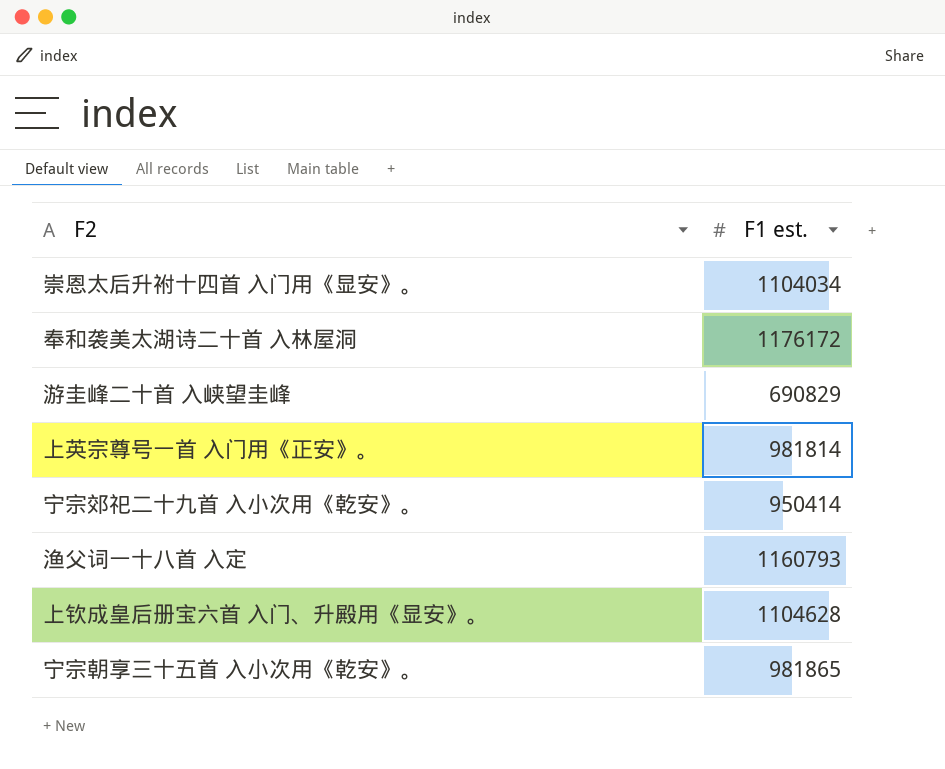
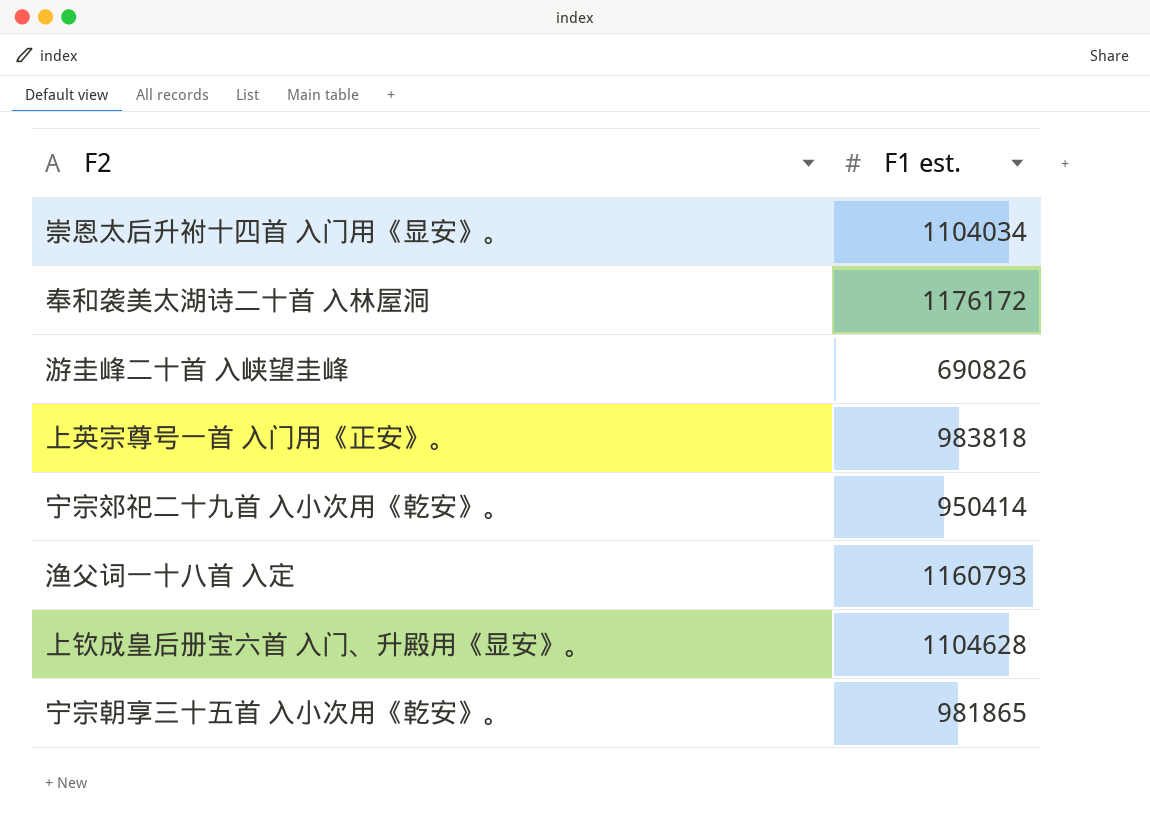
游圭峰二十首 入峡望圭峰 | F1 est.: 690829 -> 690826
上英宗尊号一首 入门用《正安》。 | F1 est.: 981814 -> 983818

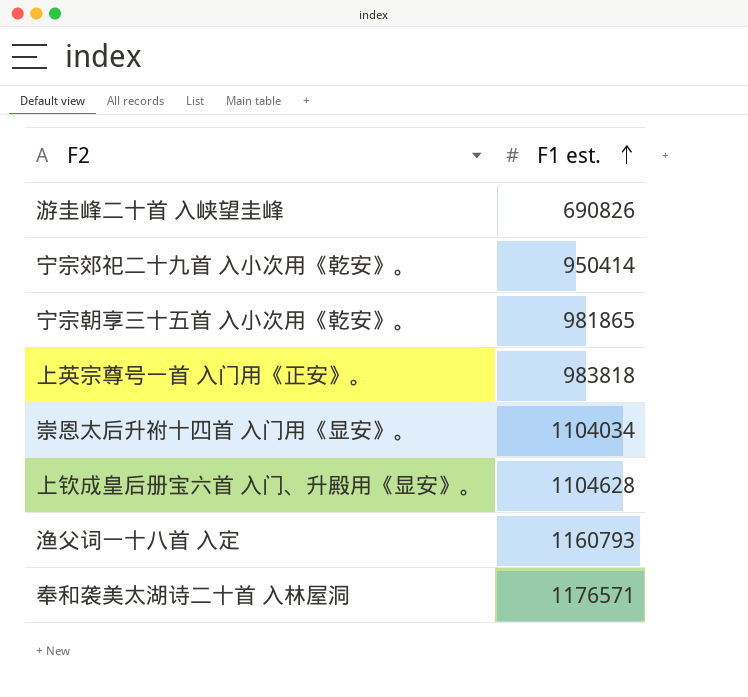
row order: none -> F1 est. ascending
奉和袭美太湖诗二十首 入林屋洞 | F1 est.: 1176172 -> 1176571

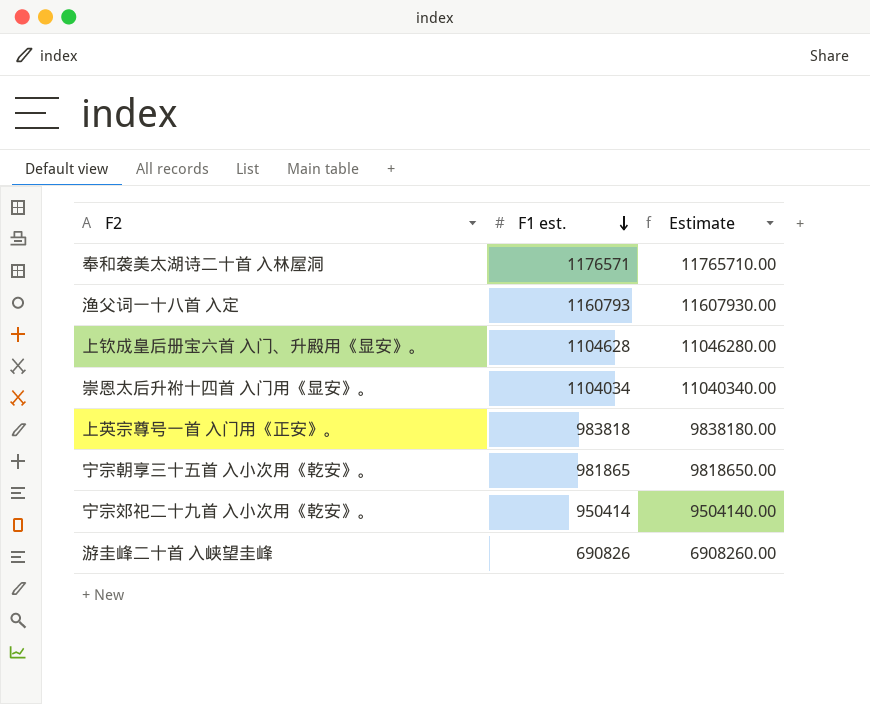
row order: F1 est. ascending -> F1 est. descending
column Estimate | formula: none -> [F1 est.] * 10

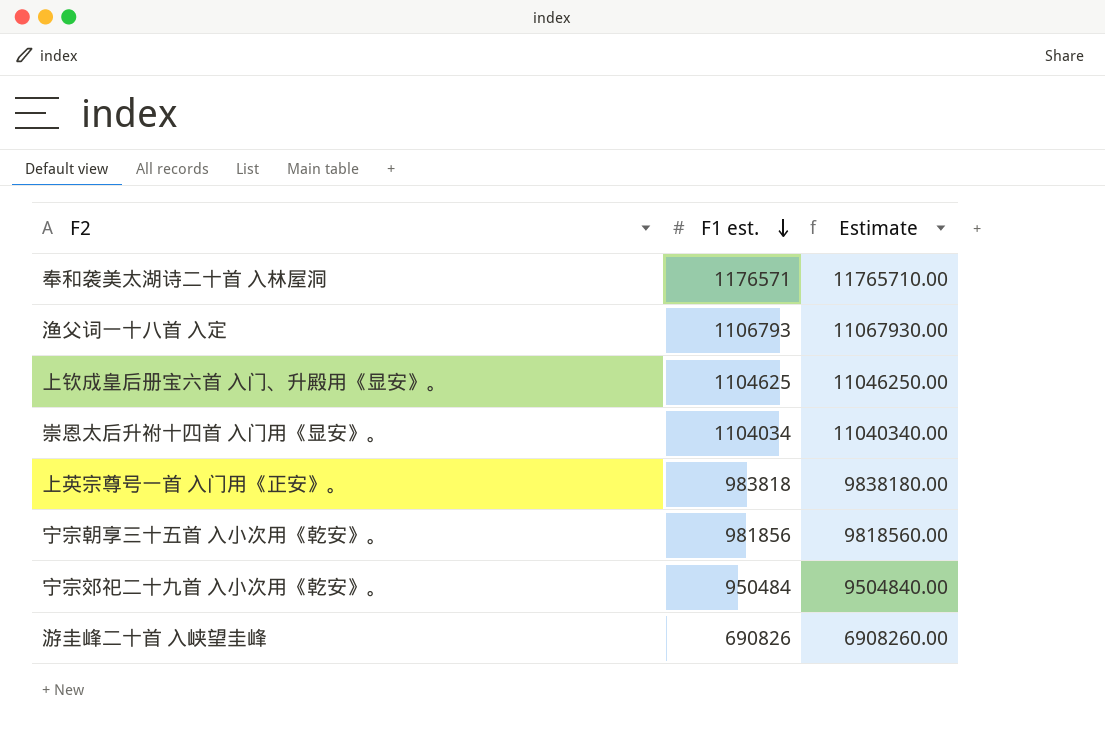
渔父词一十八首 入定 | F1 est.: 1160793 -> 1106793
渔父词一十八首 入定 | Estimate: 11607930.00 -> 11067930.00
上钦成皇后册宝六首 入门、升殿用《显安》。 | F1 est.: 1104628 -> 1104625
上钦成皇后册宝六首 入门、升殿用《显安》。 | Estimate: 11046280.00 -> 11046250.00
宁宗朝享三十五首 入小次用《乾安》。 | F1 est.: 981865 -> 981856
宁宗朝享三十五首 入小次用《乾安》。 | Estimate: 9818650.00 -> 9818560.00
宁宗郊祀二十九首 入小次用《乾安》。 | F1 est.: 950414 -> 950484
宁宗郊祀二十九首 入小次用《乾安》。 | Estimate: 9504140.00 -> 9504840.00

